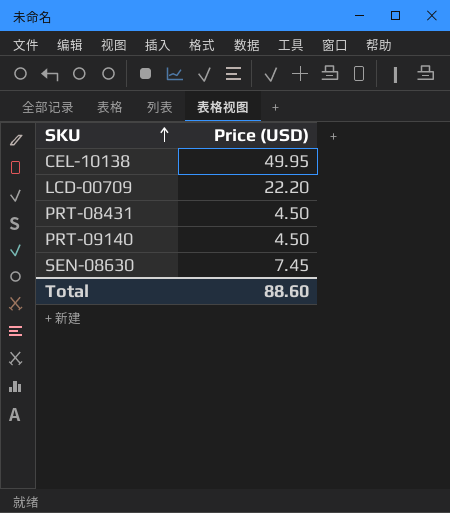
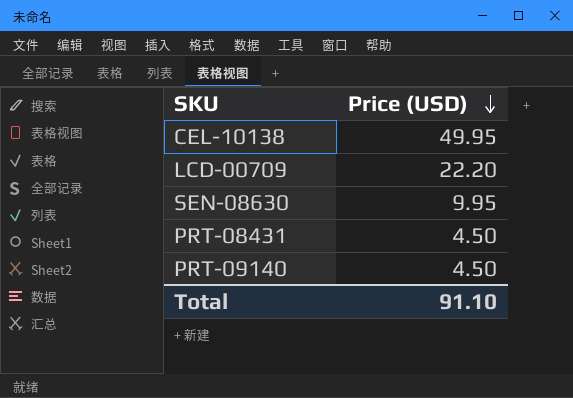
row order: SKU ascending -> Price (USD) descending
SEN-08630 | Price (USD): 7.45 -> 9.95
Total | Price (USD): 88.60 -> 91.10

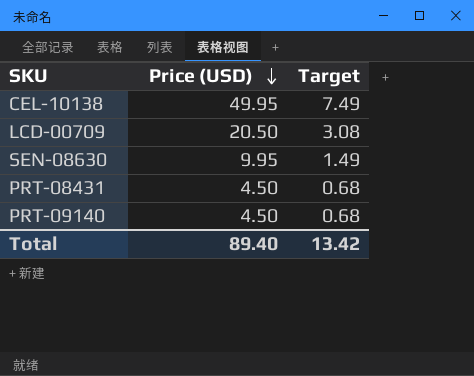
column Target | formula: none -> [Price (USD)] * 0.15
LCD-00709 | Price (USD): 22.20 -> 20.50
Total | Price (USD): 91.10 -> 89.40

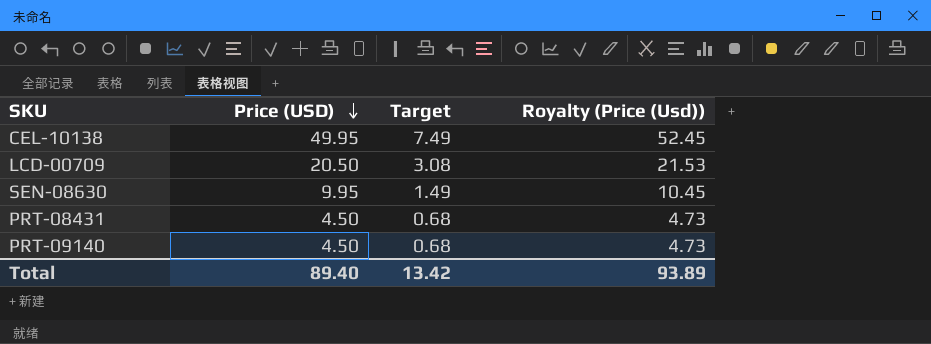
column Royalty (Price (Usd)) | formula: none -> [Price (USD)] * 1.05

